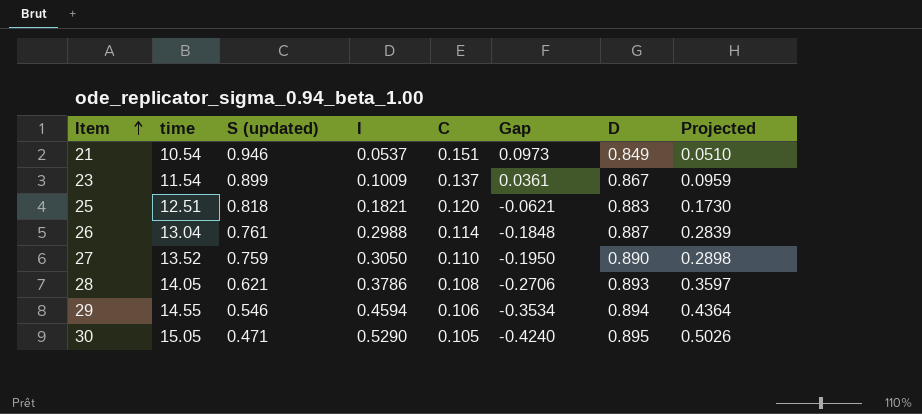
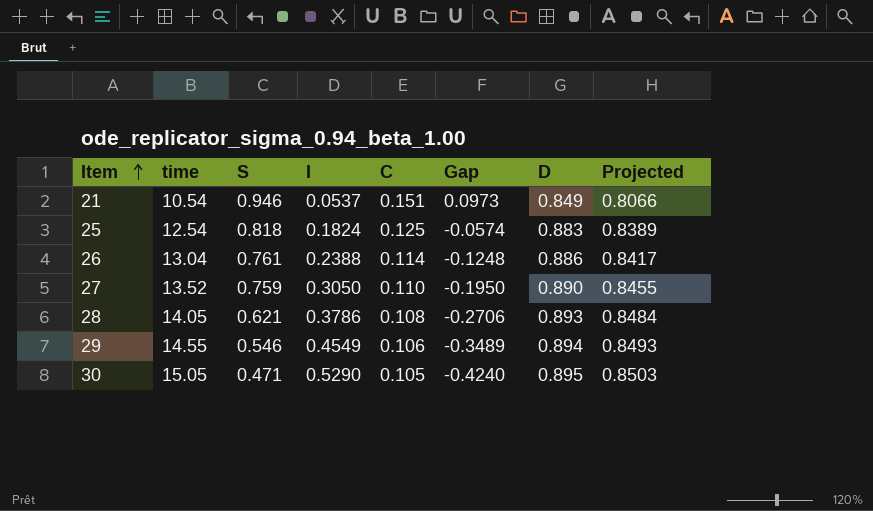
column name: S (updated) -> S
column Projected | formula: [I] * 0.95 -> [D] * 0.95
row 23: 11.54 | 0.899 | 0.1009 | 0.137 | 0.0361 | 0.867 | 0.0959 -> none
25 | time: 12.51 -> 12.54
25 | I: 0.1821 -> 0.1824
25 | C: 0.120 -> 0.125
25 | Gap: -0.0621 -> -0.0574
26 | I: 0.2988 -> 0.2388
26 | Gap: -0.1848 -> -0.1248
26 | D: 0.887 -> 0.886
29 | I: 0.4594 -> 0.4549
29 | Gap: -0.3534 -> -0.3489

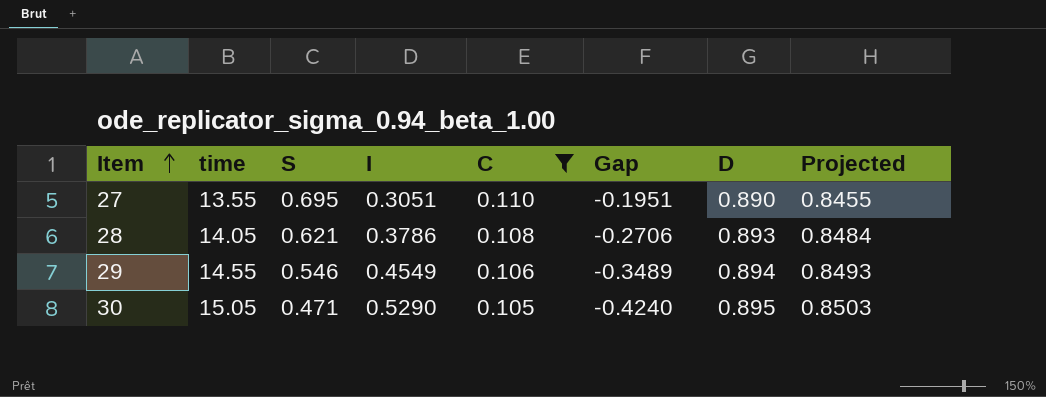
filter: none -> C <= 0.110
27 | time: 13.52 -> 13.55
27 | S: 0.759 -> 0.695
27 | I: 0.3050 -> 0.3051
27 | Gap: -0.1950 -> -0.1951

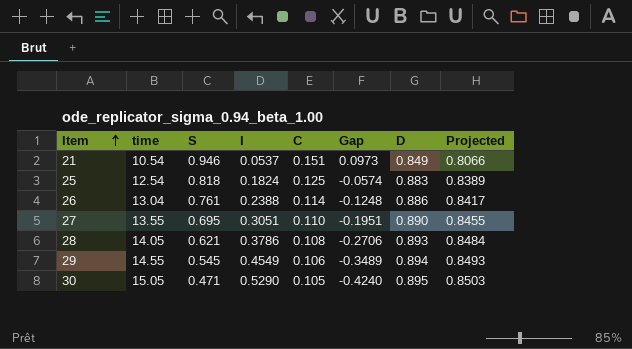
filter: C <= 0.110 -> none
29 | S: 0.546 -> 0.545

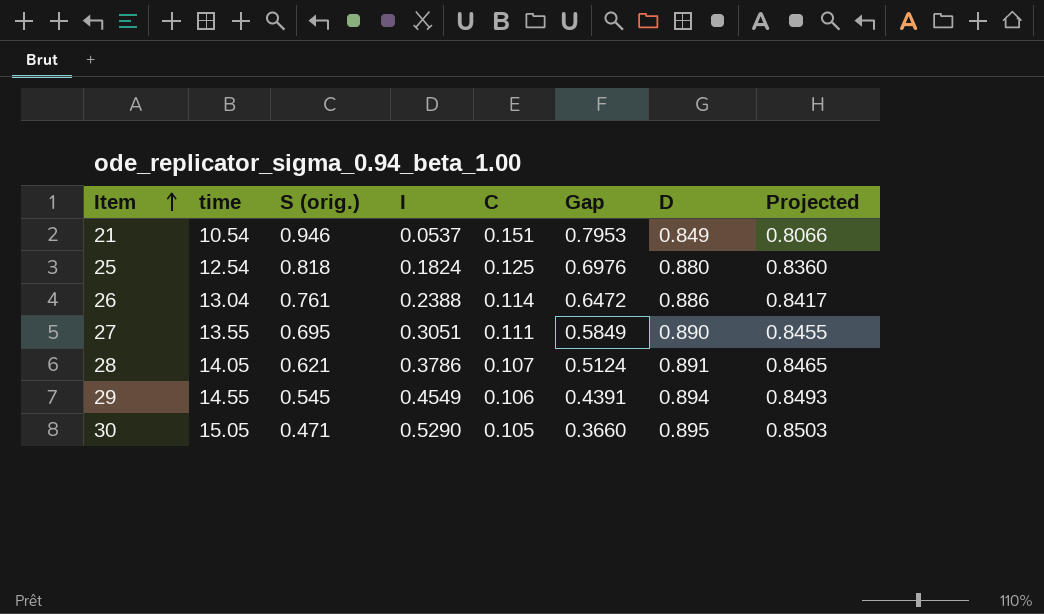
column name: S -> S (orig.)
column Gap | formula: [C] - [I] -> [D] - [I]
25 | D: 0.883 -> 0.880
25 | Projected: 0.8389 -> 0.8360
27 | C: 0.110 -> 0.111
28 | C: 0.108 -> 0.107
28 | D: 0.893 -> 0.891
28 | Projected: 0.8484 -> 0.8465

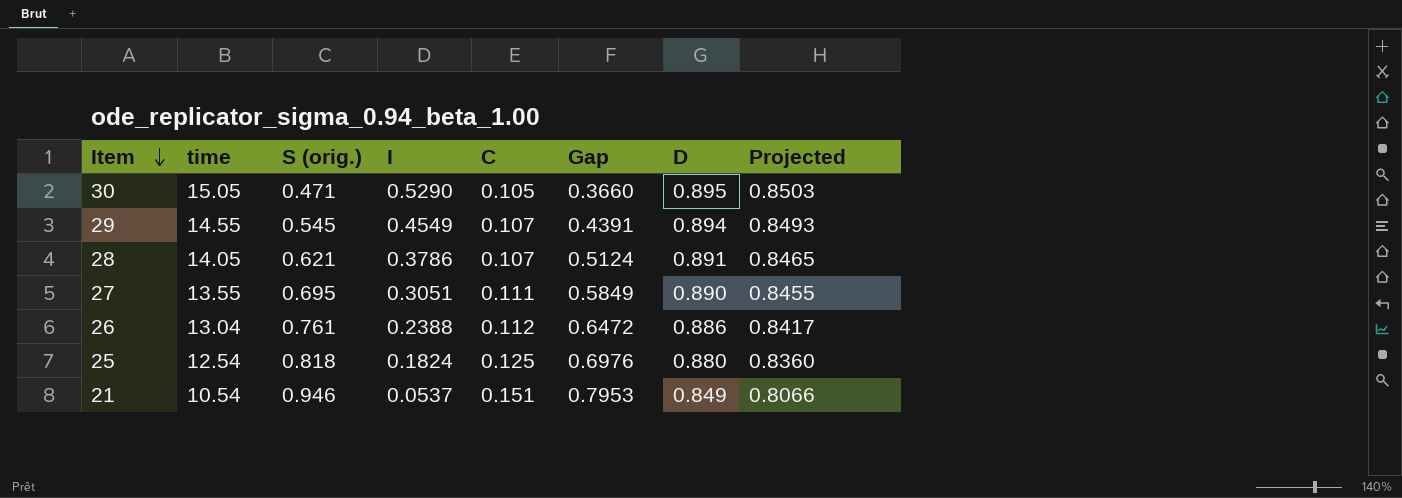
row order: Item ascending -> Item descending
29 | C: 0.106 -> 0.107
26 | C: 0.114 -> 0.112

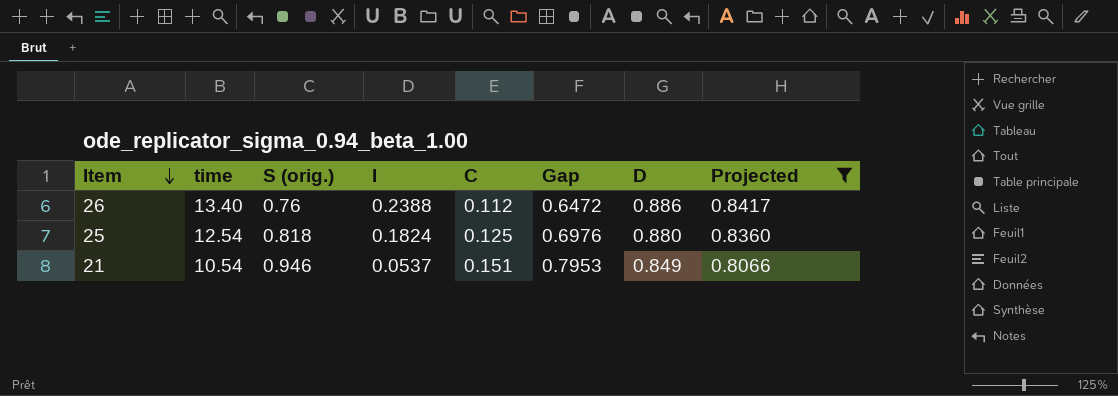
filter: none -> Projected <= 0.8417
26 | time: 13.04 -> 13.40
26 | S (orig.): 0.761 -> 0.76

